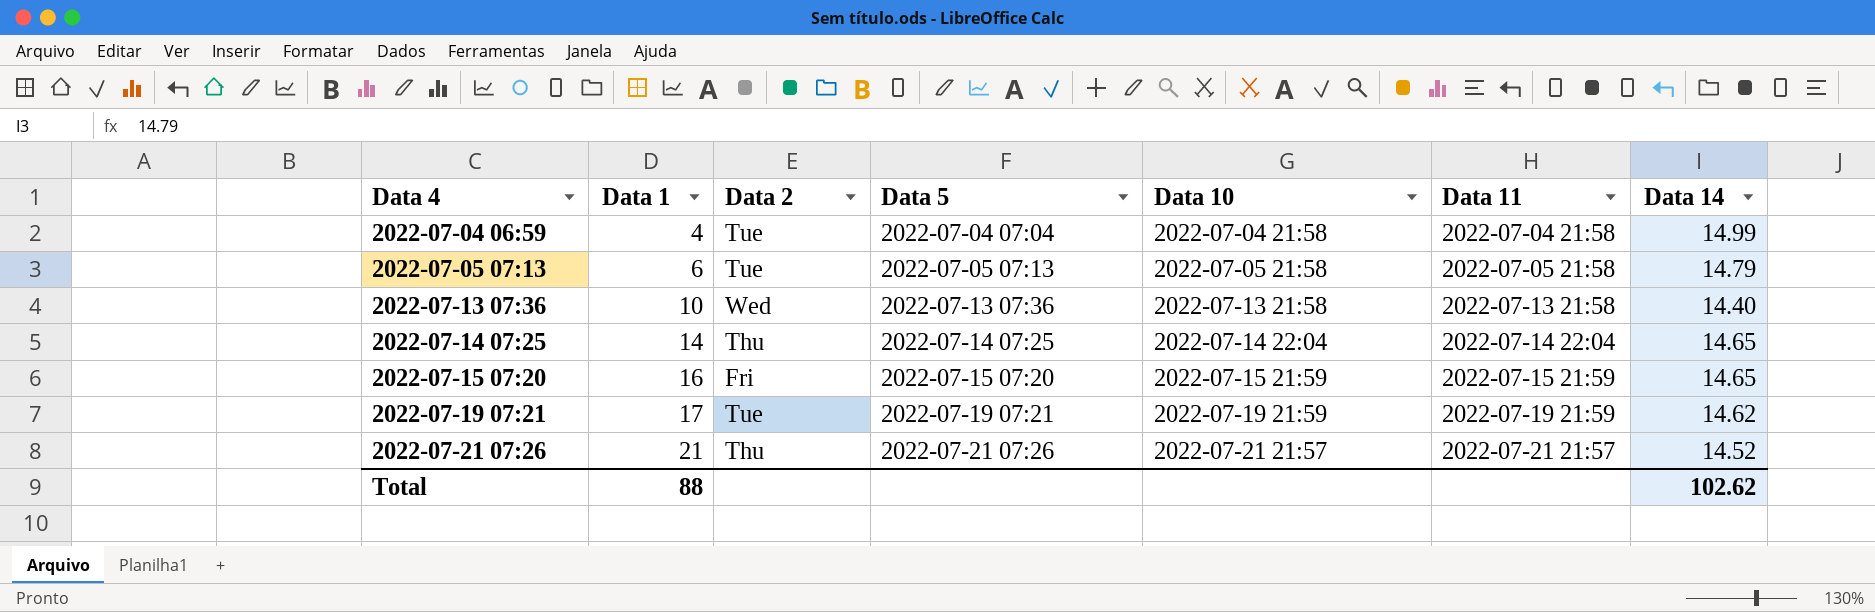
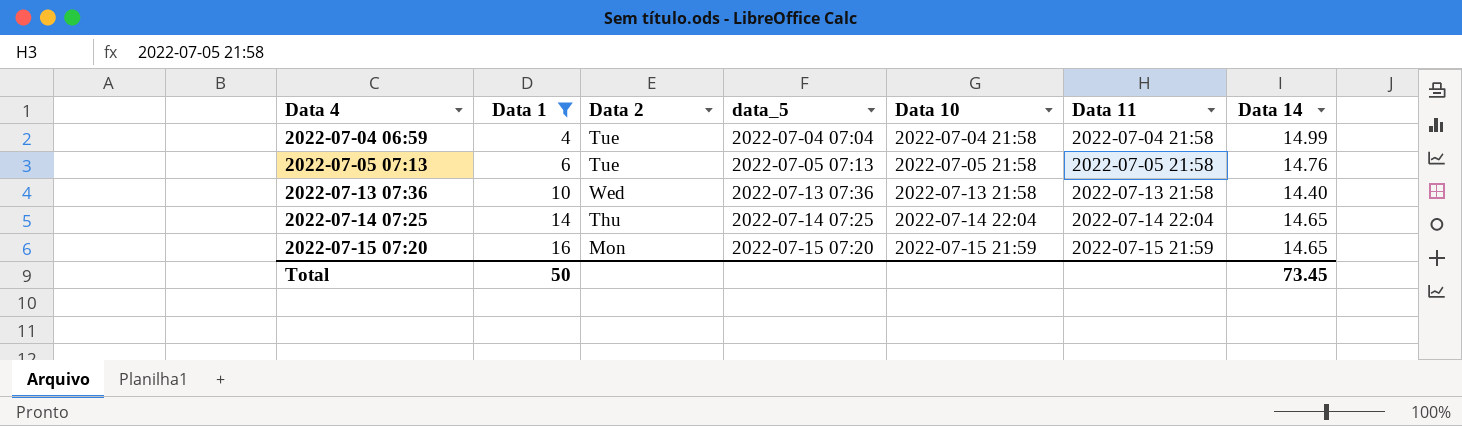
filter: none -> Data 1 <= 16
column name: Data 5 -> data_5
2022-07-05 07:13 | Data 14: 14.79 -> 14.76
2022-07-15 07:20 | Data 2: Fri -> Mon
Total | Data 1: 88 -> 50
Total | Data 14: 102.62 -> 73.45

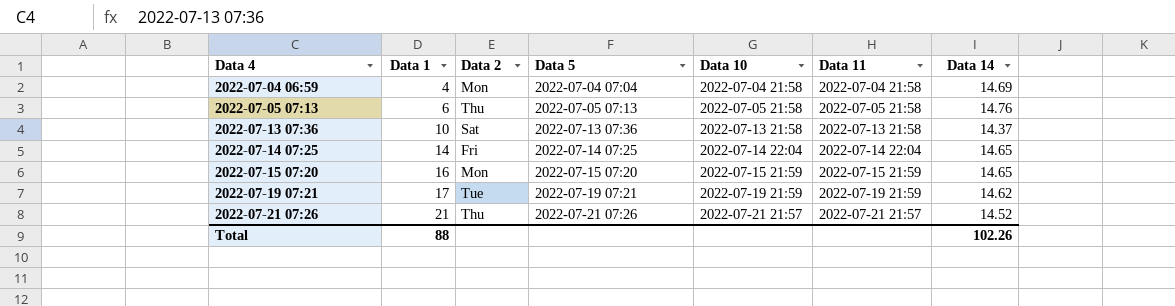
filter: Data 1 <= 16 -> none
column name: data_5 -> Data 5
2022-07-04 06:59 | Data 2: Tue -> Mon
2022-07-04 06:59 | Data 14: 14.99 -> 14.69
2022-07-05 07:13 | Data 2: Tue -> Thu
2022-07-13 07:36 | Data 2: Wed -> Sat
2022-07-13 07:36 | Data 14: 14.40 -> 14.37
2022-07-14 07:25 | Data 2: Thu -> Fri
Total | Data 1: 50 -> 88
Total | Data 14: 73.45 -> 102.26

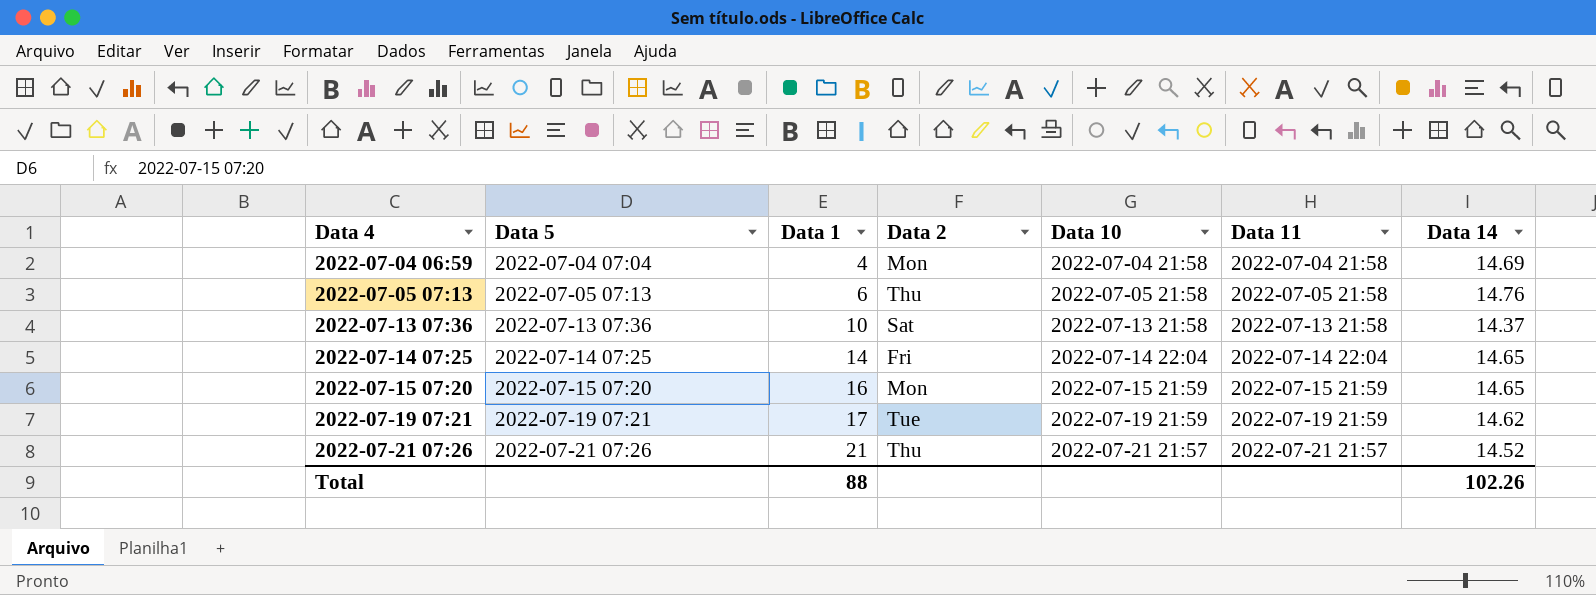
column Data 5 | position: 4 -> 2

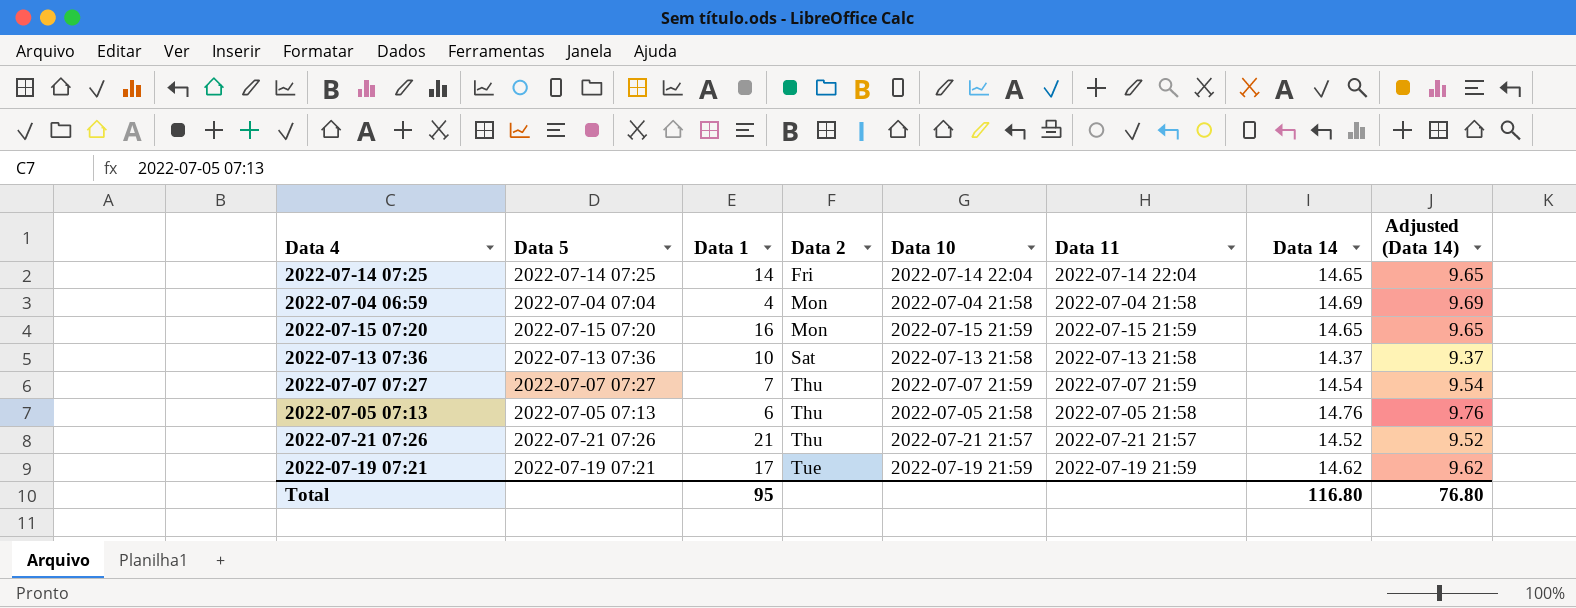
row order: Data 4 ascending -> Data 2 ascending
column Adjusted (Data 14) | formula: none -> [Data 14] - 5
row 2022-07-07 07:27: none -> 2022-07-07 07:27 | 7 | Thu | 2022-07-07 21:59 | 2022-07-07 21:59 | 14.54 | 9.54
Total | Data 1: 88 -> 95
Total | Data 14: 102.26 -> 116.80

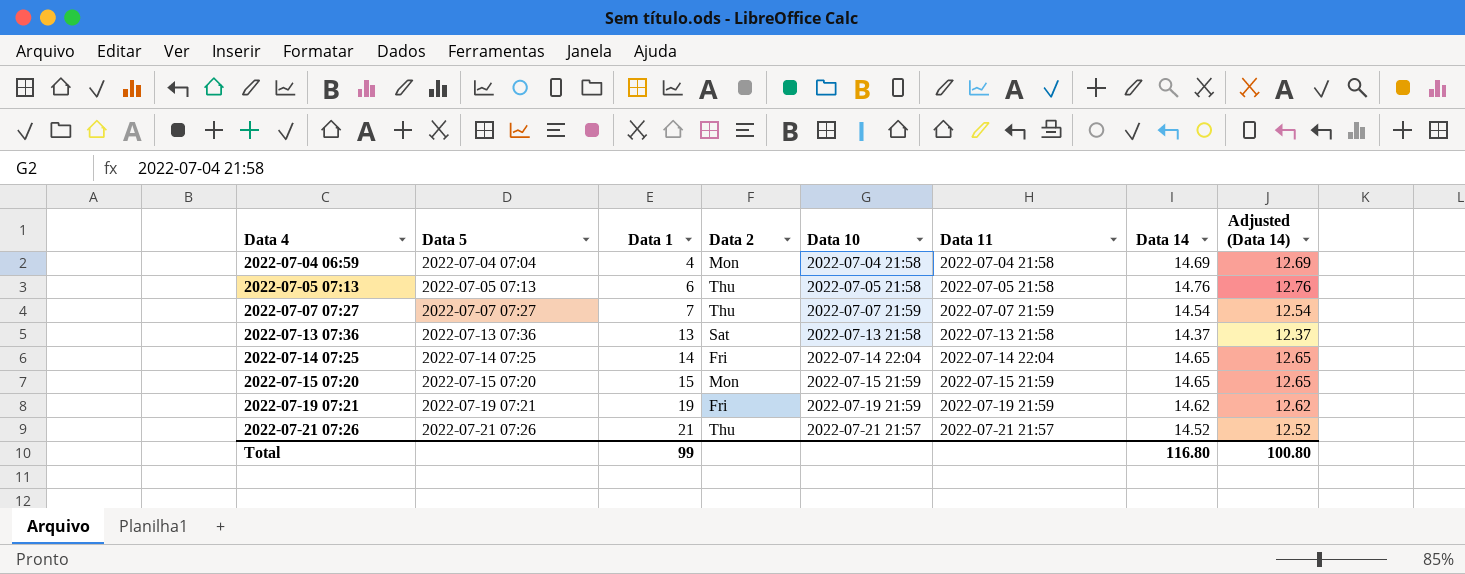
row order: Data 2 ascending -> Data 4 ascending
column Adjusted (Data 14) | formula: [Data 14] - 5 -> [Data 14] - 2
2022-07-13 07:36 | Data 1: 10 -> 13
2022-07-15 07:20 | Data 1: 16 -> 15
2022-07-19 07:21 | Data 1: 17 -> 19
2022-07-19 07:21 | Data 2: Tue -> Fri
Total | Data 1: 95 -> 99
Total | Adjusted (Data 14): 76.80 -> 100.80

